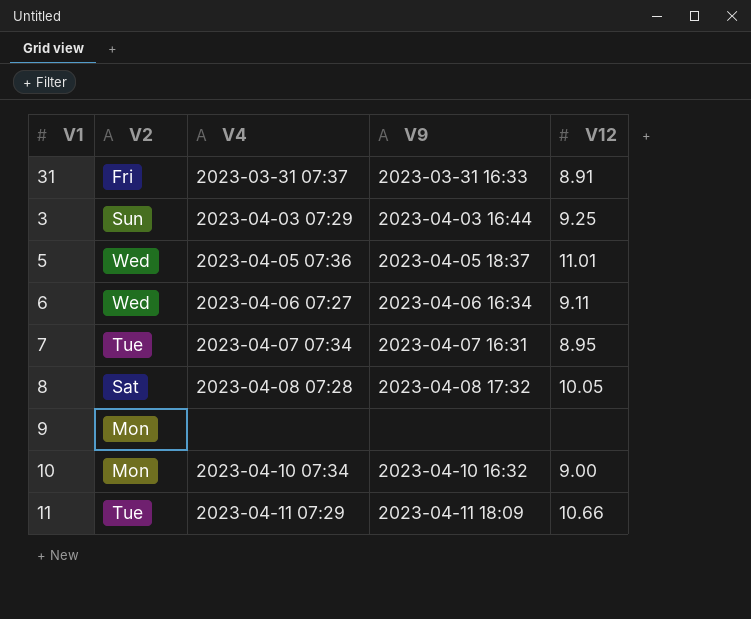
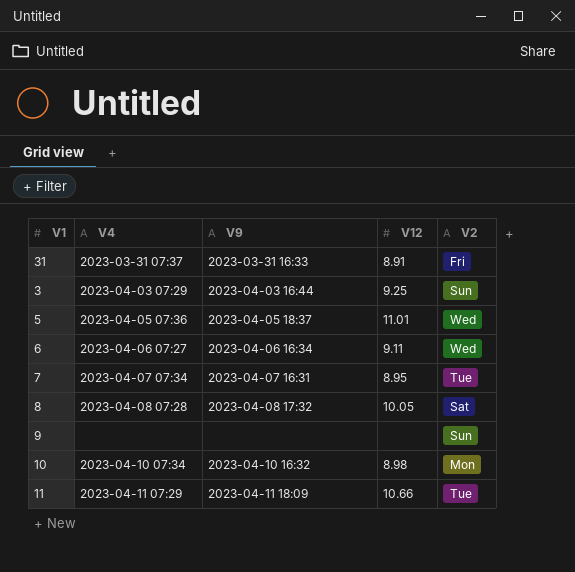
column V2 | position: 2 -> 5
9 | V2: Mon -> Sun
10 | V12: 9.00 -> 8.98

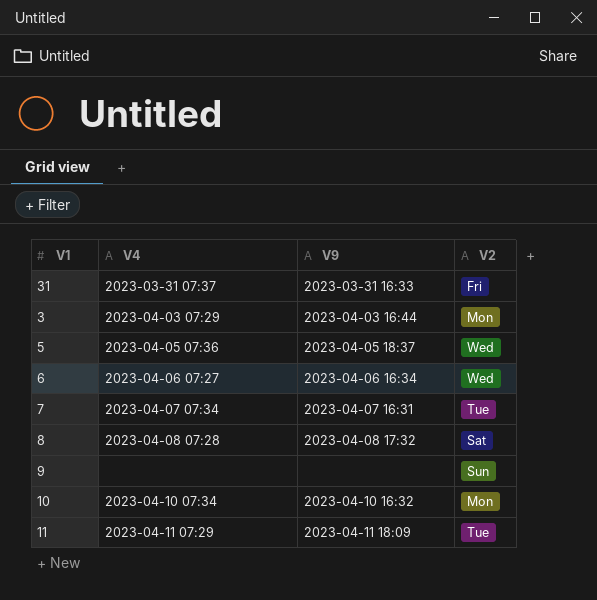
column V12 | position: 4 -> none
3 | V2: Sun -> Mon

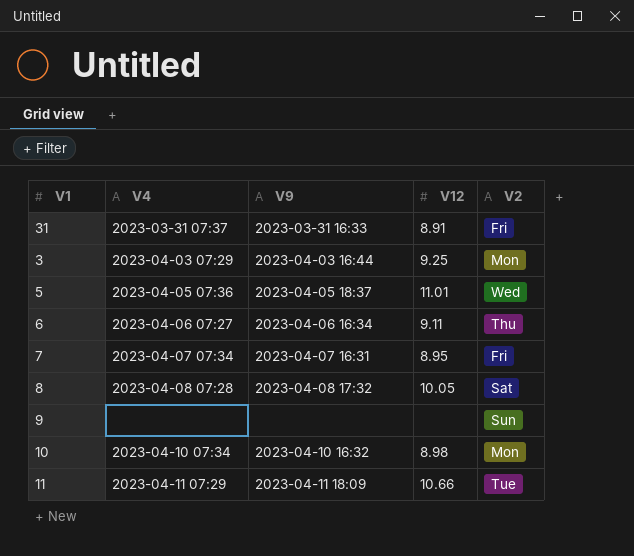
column V12 | position: none -> 4
6 | V2: Wed -> Thu
7 | V2: Tue -> Fri

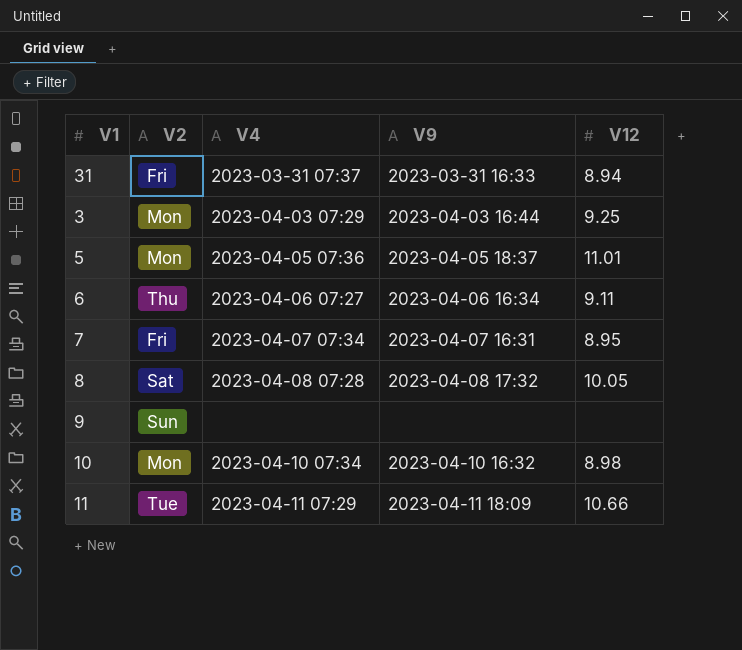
column V2 | position: 5 -> 2
31 | V12: 8.91 -> 8.94
5 | V2: Wed -> Mon

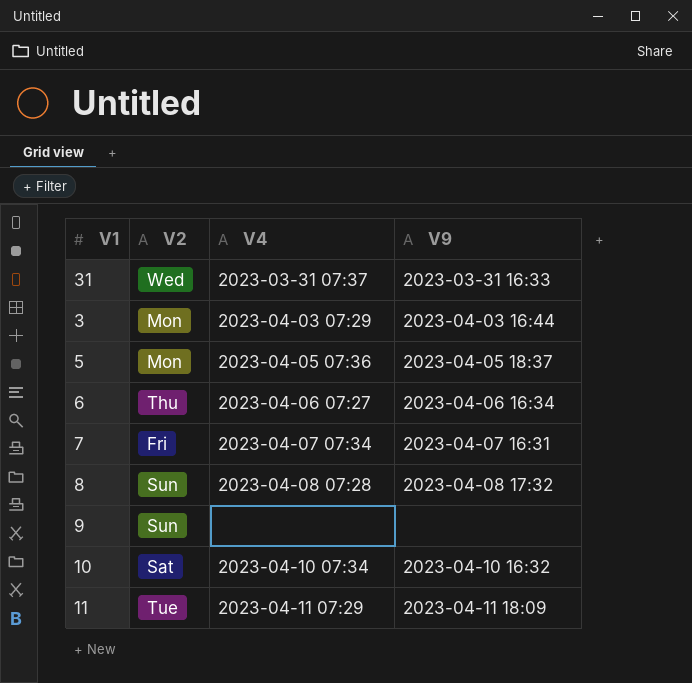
column V12 | position: 5 -> none
31 | V2: Fri -> Wed
8 | V2: Sat -> Sun
10 | V2: Mon -> Sat

